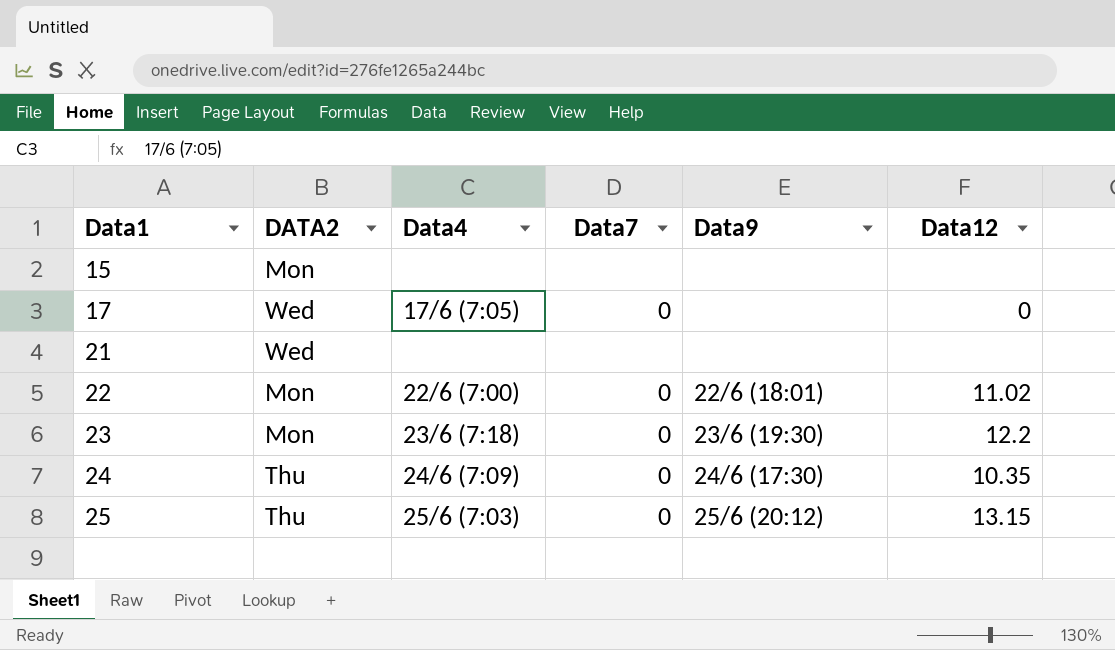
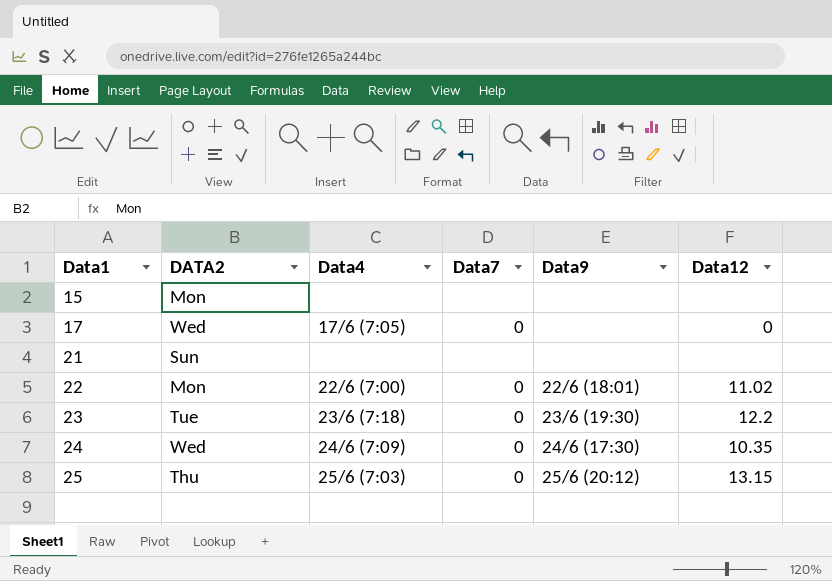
21 | DATA2: Wed -> Sun
23 | DATA2: Mon -> Tue
24 | DATA2: Thu -> Wed

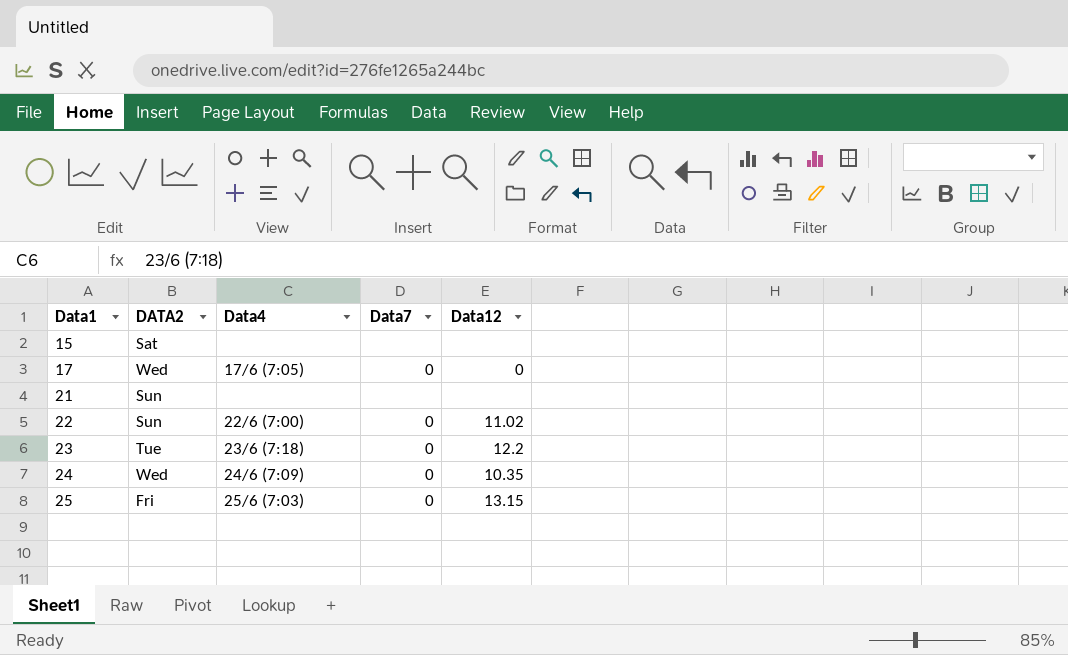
column Data9 | position: 5 -> none
15 | DATA2: Mon -> Sat
22 | DATA2: Mon -> Sun
25 | DATA2: Thu -> Fri

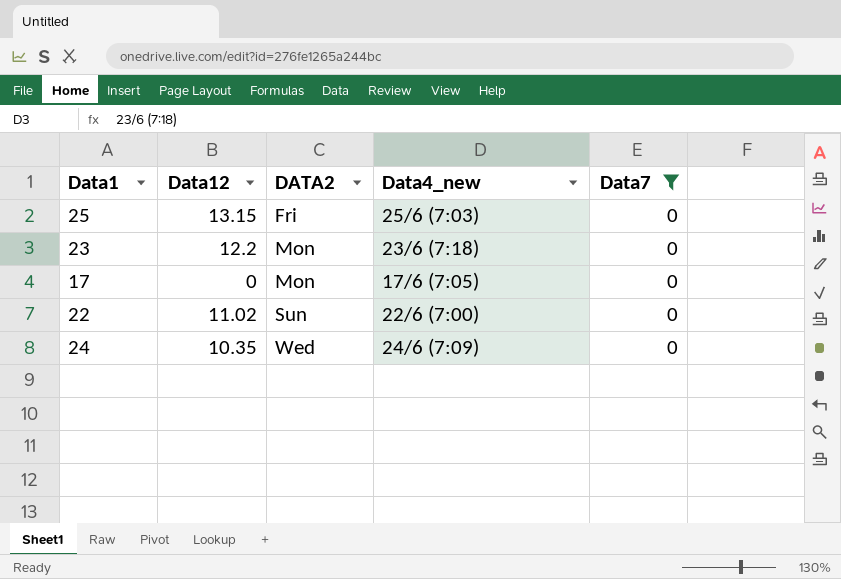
filter: none -> Data7 = 0
row order: Data1 ascending -> DATA2 ascending
column Data12 | position: 5 -> 2
column name: Data4 -> Data4_new
23 | DATA2: Tue -> Mon
17 | DATA2: Wed -> Mon

